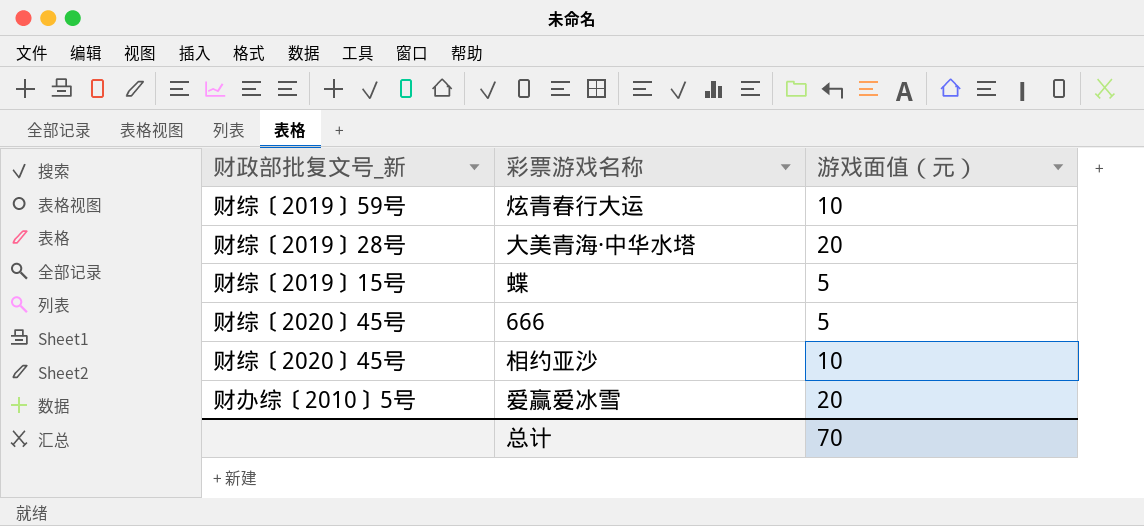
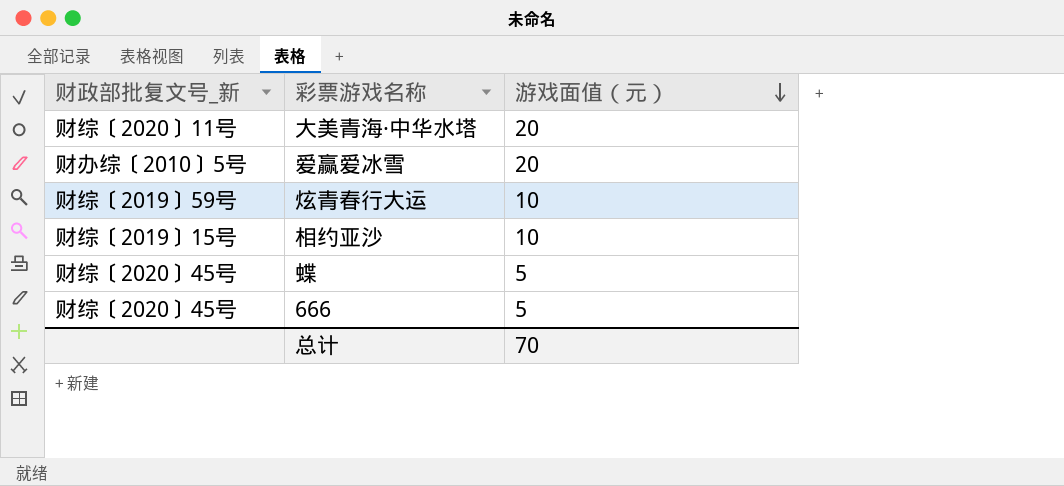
row order: none -> 游戏面值（元） descending
大美青海·中华水塔 | 财政部批复文号_新: 财综〔2019〕28号 -> 财综〔2020〕11号
相约亚沙 | 财政部批复文号_新: 财综〔2020〕45号 -> 财综〔2019〕15号
蝶 | 财政部批复文号_新: 财综〔2019〕15号 -> 财综〔2020〕45号

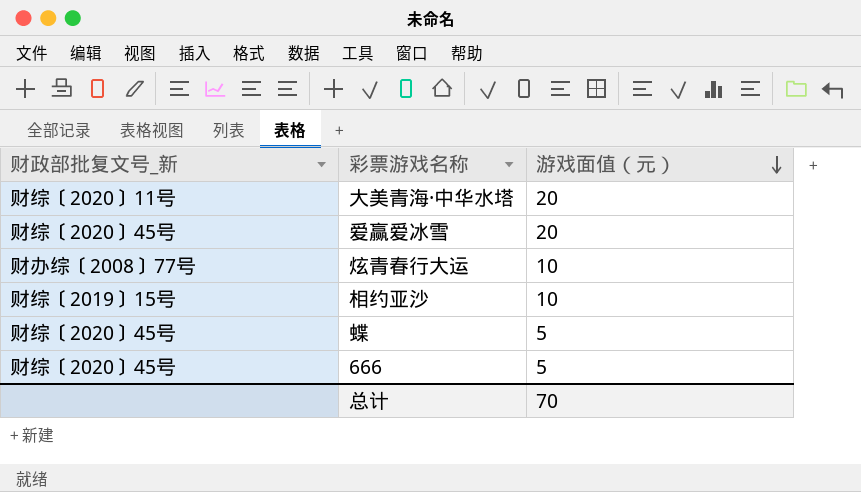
爱赢爱冰雪 | 财政部批复文号_新: 财办综〔2010〕5号 -> 财综〔2020〕45号
炫青春行大运 | 财政部批复文号_新: 财综〔2019〕59号 -> 财办综〔2008〕77号

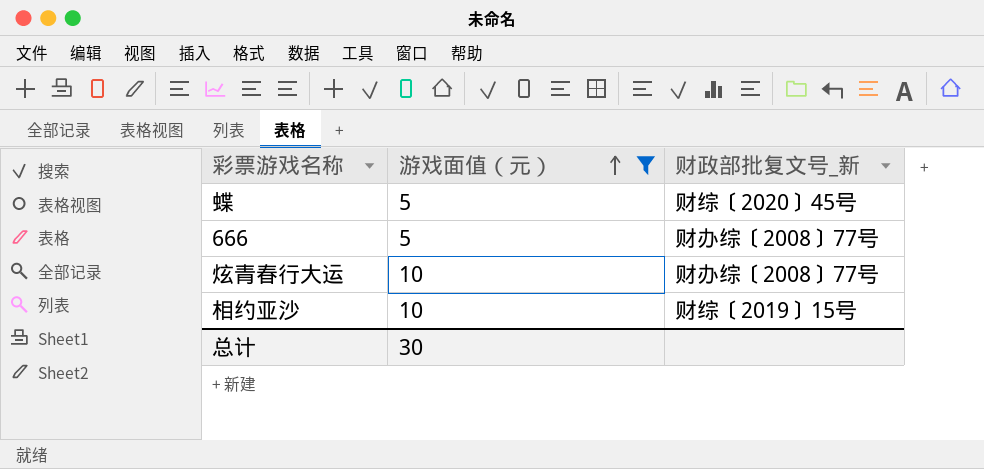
filter: none -> 游戏面值（元） != 20
row order: 游戏面值（元） descending -> 游戏面值（元） ascending
column 财政部批复文号_新 | position: 1 -> 3
666 | 财政部批复文号_新: 财综〔2020〕45号 -> 财办综〔2008〕77号
总计 | 游戏面值（元）: 70 -> 30

